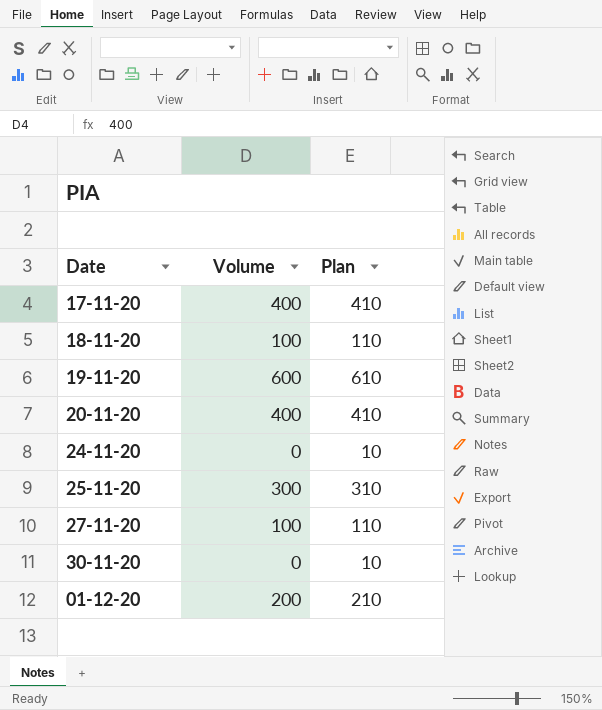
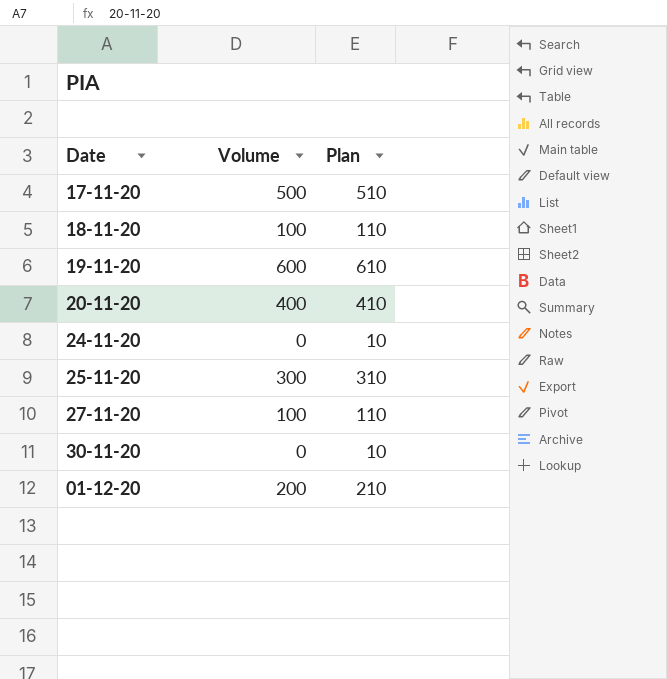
17-11-20 | Volume: 400 -> 500
17-11-20 | Plan: 410 -> 510

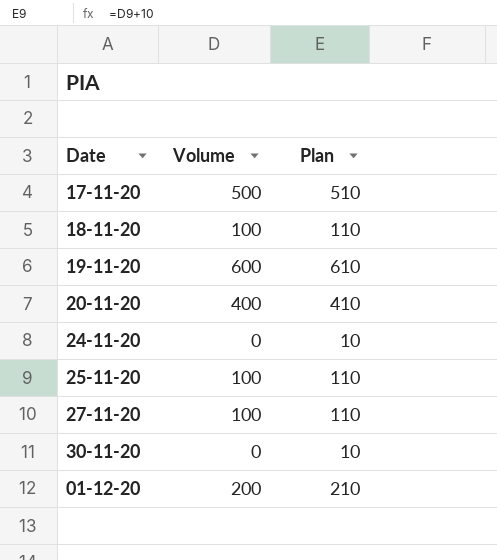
25-11-20 | Volume: 300 -> 100
25-11-20 | Plan: 310 -> 110

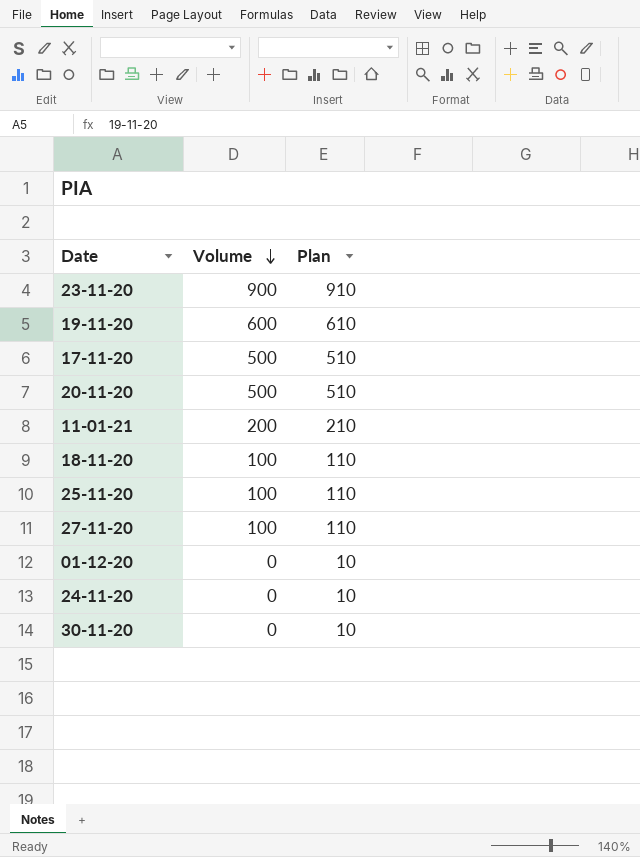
row order: none -> Volume descending
row 23-11-20: none -> 900 | 910
20-11-20 | Volume: 400 -> 500
20-11-20 | Plan: 410 -> 510
row 11-01-21: none -> 200 | 210
01-12-20 | Volume: 200 -> 0
01-12-20 | Plan: 210 -> 10

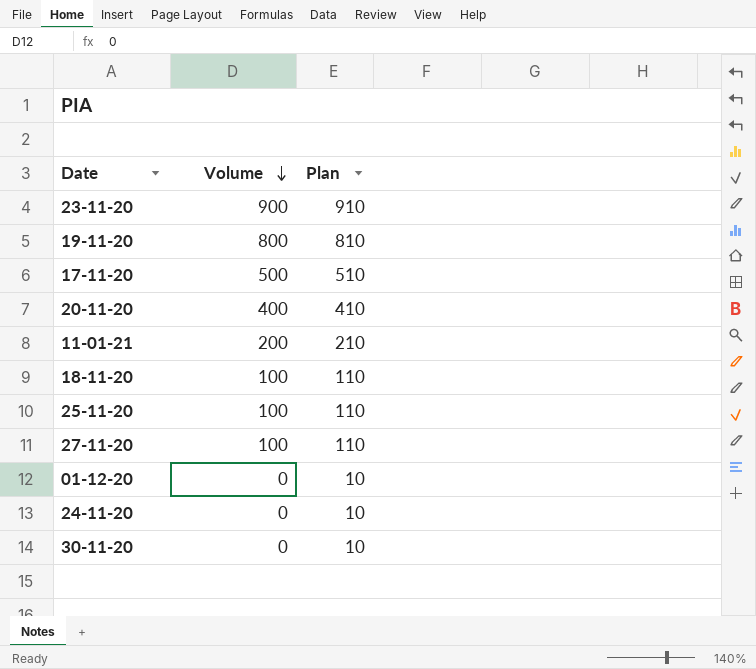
19-11-20 | Volume: 600 -> 800
19-11-20 | Plan: 610 -> 810
20-11-20 | Volume: 500 -> 400
20-11-20 | Plan: 510 -> 410

